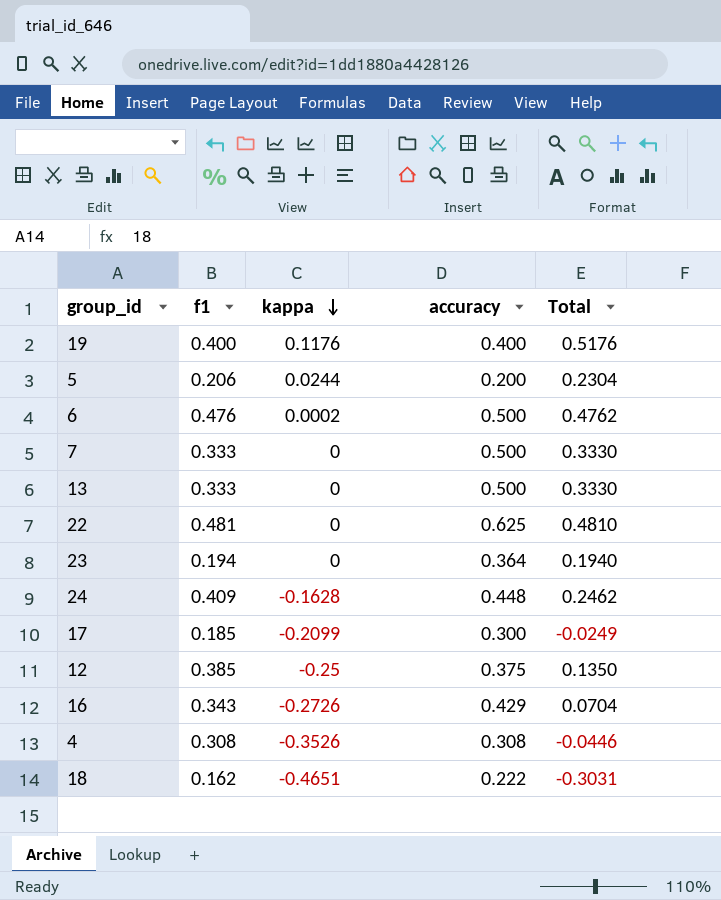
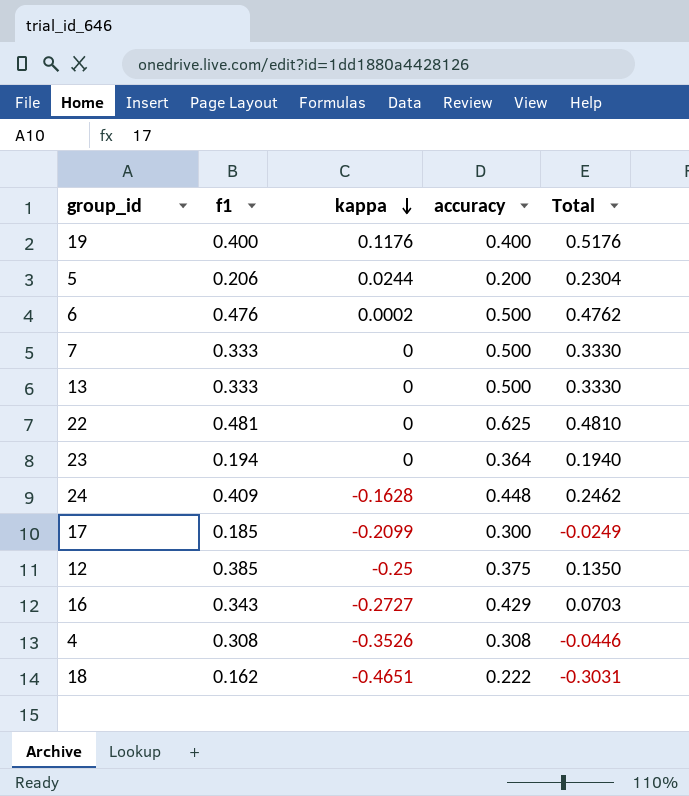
16 | kappa: -0.2726 -> -0.2727
16 | Total: 0.0704 -> 0.0703

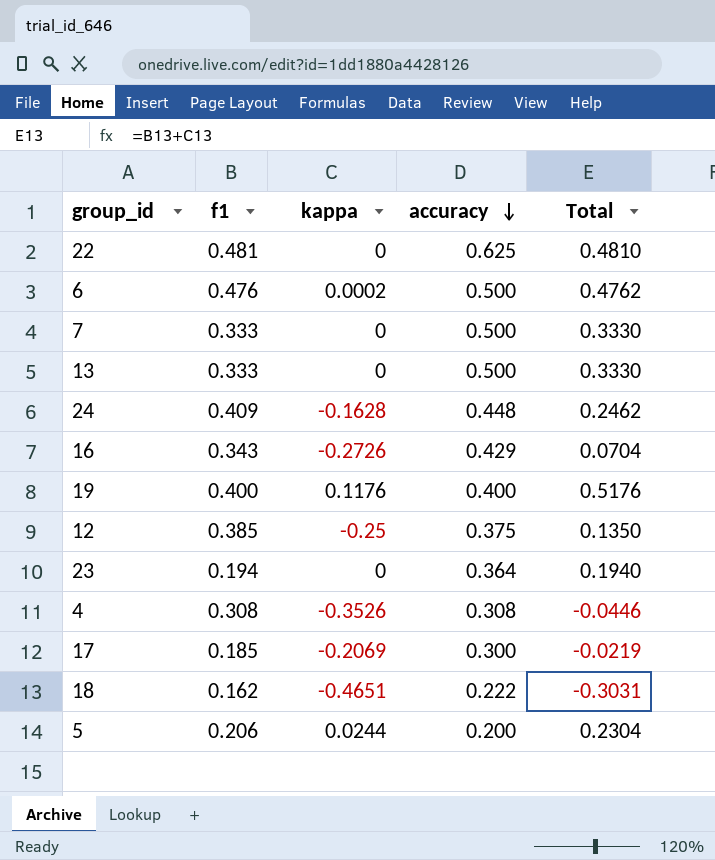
row order: kappa descending -> accuracy descending
16 | kappa: -0.2727 -> -0.2726
16 | Total: 0.0703 -> 0.0704
17 | kappa: -0.2099 -> -0.2069
17 | Total: -0.0249 -> -0.0219

